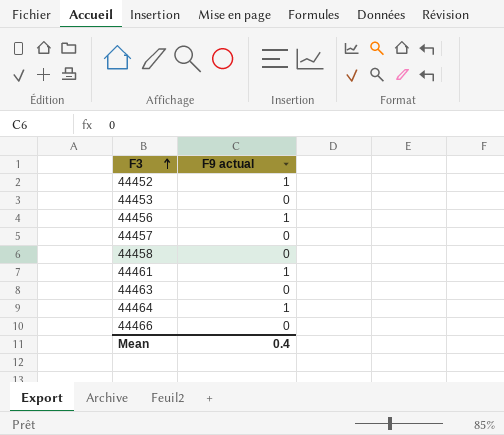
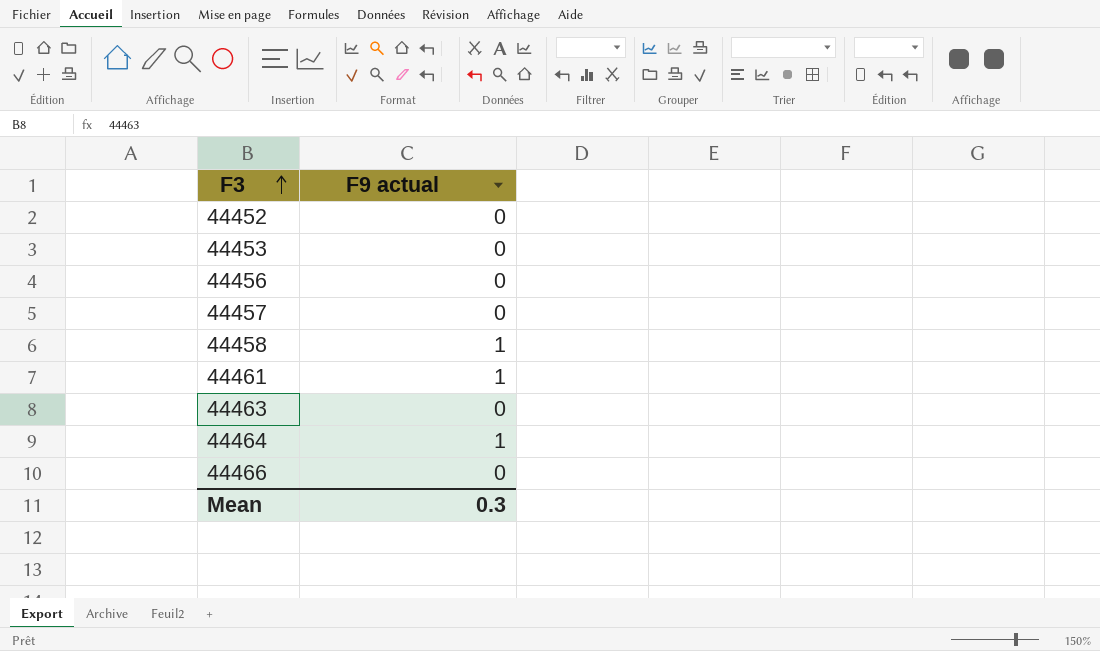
44452 | F9 actual: 1 -> 0
44456 | F9 actual: 1 -> 0
44458 | F9 actual: 0 -> 1
Mean | F9 actual: 0.4 -> 0.3

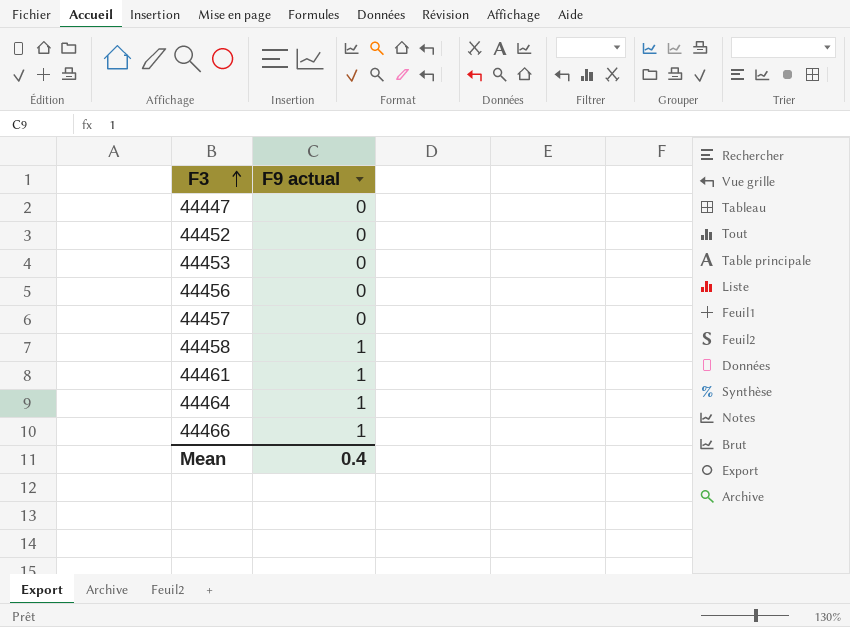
row 44463: 0 -> none
row 44447: none -> 0
44466 | F9 actual: 0 -> 1
Mean | F9 actual: 0.3 -> 0.4

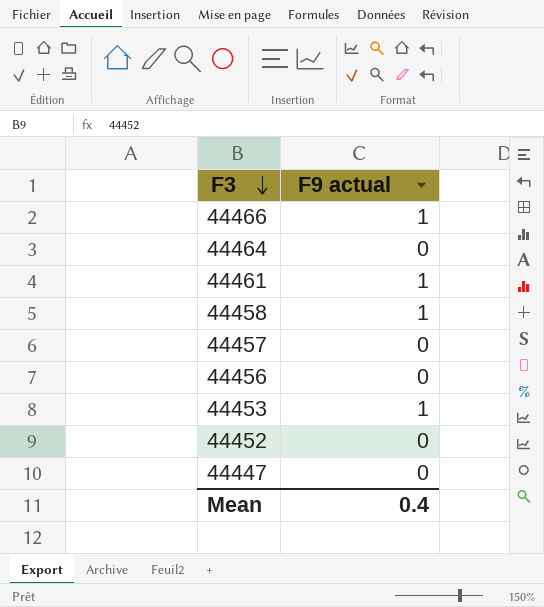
row order: F3 ascending -> F3 descending
44464 | F9 actual: 1 -> 0
44453 | F9 actual: 0 -> 1

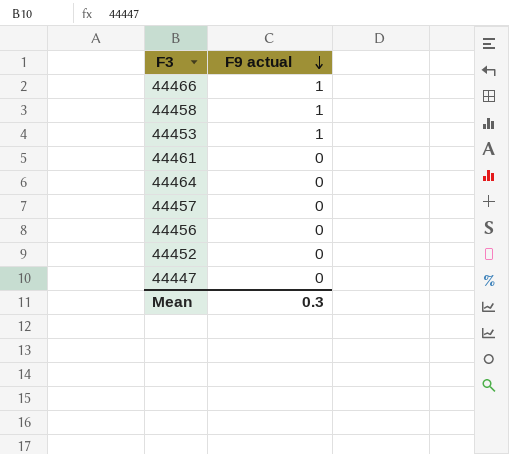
row order: F3 descending -> F9 actual descending
44461 | F9 actual: 1 -> 0
Mean | F9 actual: 0.4 -> 0.3

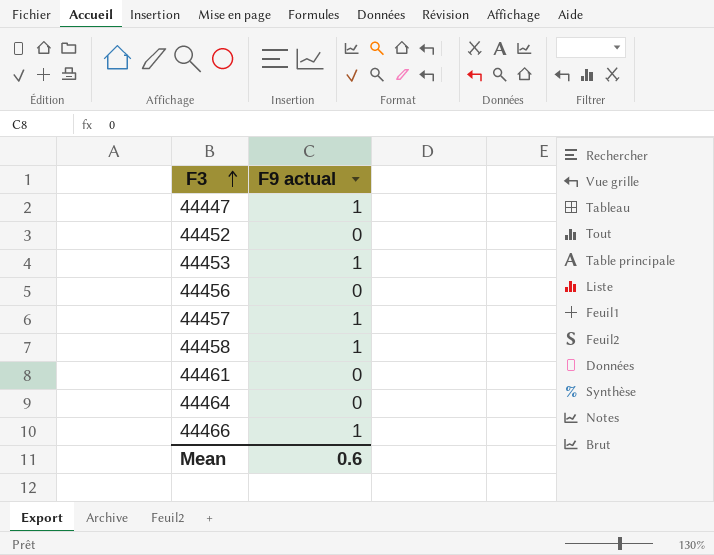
row order: F9 actual descending -> F3 ascending
44447 | F9 actual: 0 -> 1
44457 | F9 actual: 0 -> 1
Mean | F9 actual: 0.3 -> 0.6

